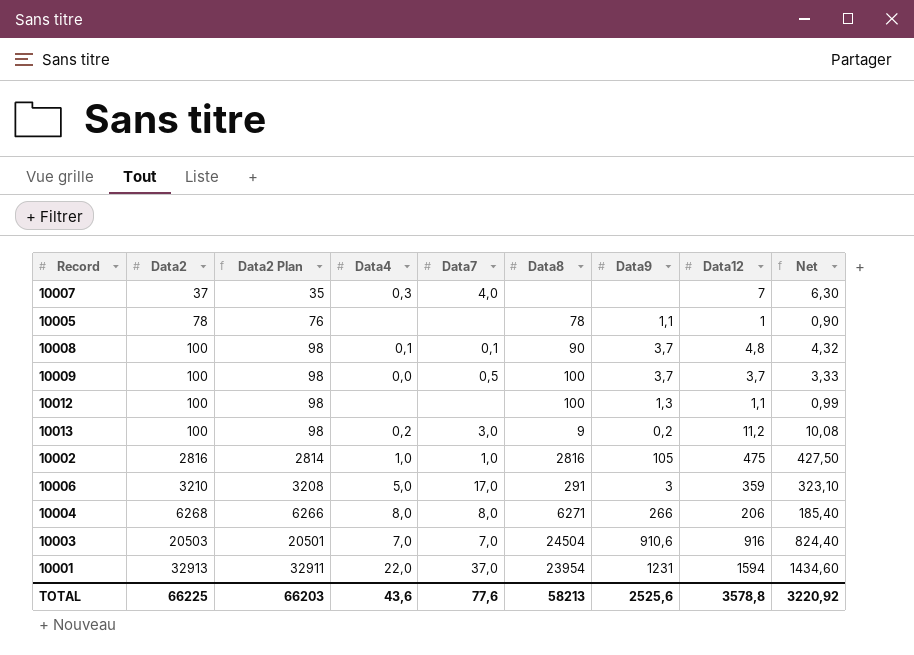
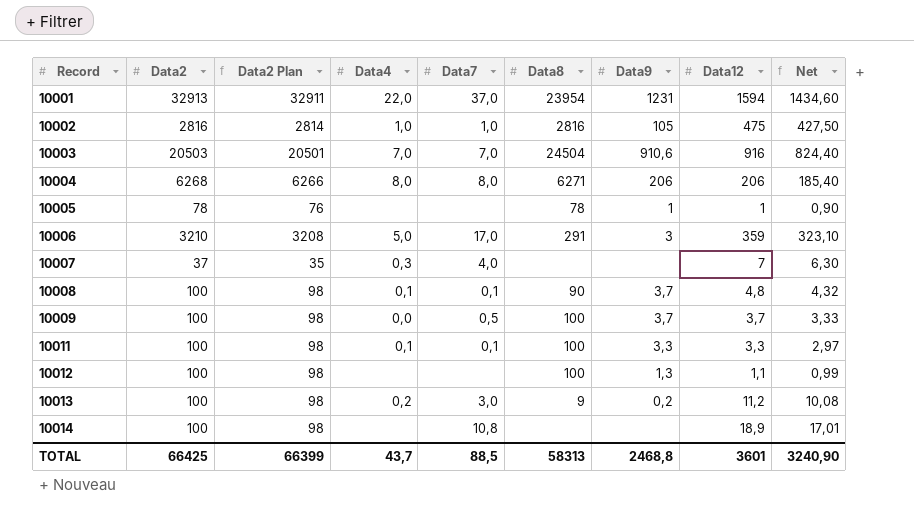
row order: Data2 ascending -> Record ascending
10004 | Data9: 266 -> 206
10005 | Data9: 1,1 -> 1
row 10011: none -> 100 | 98 | 0,1 | 0,1 | 100 | 3,3 | 3,3 | 2,97
row 10014: none -> 100 | 98 | none | 10,8 | none | none | 18,9 | 17,01
TOTAL | Data2: 66225 -> 66425
TOTAL | Data2 Plan: 66203 -> 66399
TOTAL | Data4: 43,6 -> 43,7
TOTAL | Data7: 77,6 -> 88,5
TOTAL | Data8: 58213 -> 58313
TOTAL | Data9: 2525,6 -> 2468,8
TOTAL | Data12: 3578,8 -> 3601
TOTAL | Net: 3220,92 -> 3240,90

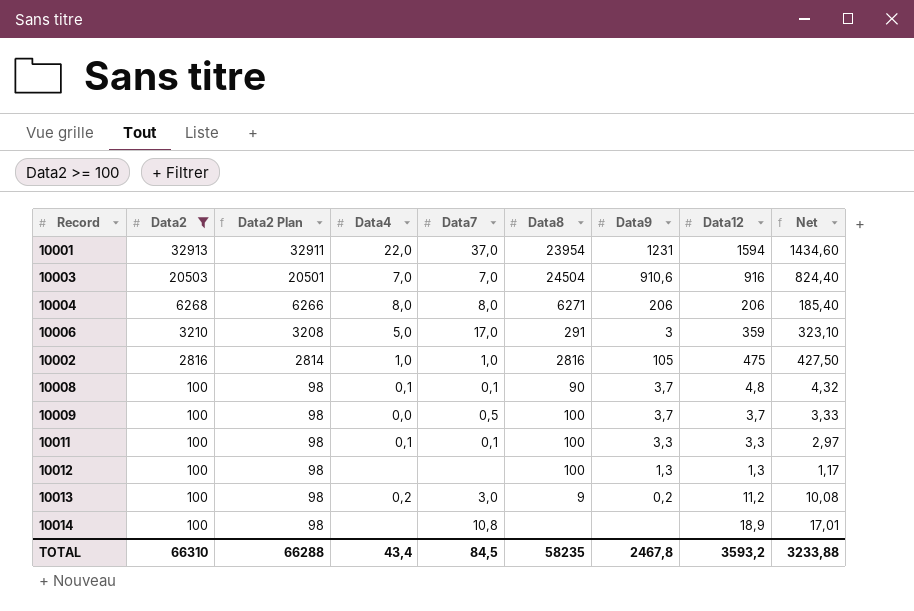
filter: none -> Data2 >= 100
row order: Record ascending -> Data2 descending
10012 | Data12: 1,1 -> 1,3
10012 | Net: 0,99 -> 1,17
TOTAL | Data2: 66425 -> 66310
TOTAL | Data2 Plan: 66399 -> 66288
TOTAL | Data4: 43,7 -> 43,4
TOTAL | Data7: 88,5 -> 84,5
TOTAL | Data8: 58313 -> 58235
TOTAL | Data9: 2468,8 -> 2467,8
TOTAL | Data12: 3601 -> 3593,2
TOTAL | Net: 3240,90 -> 3233,88

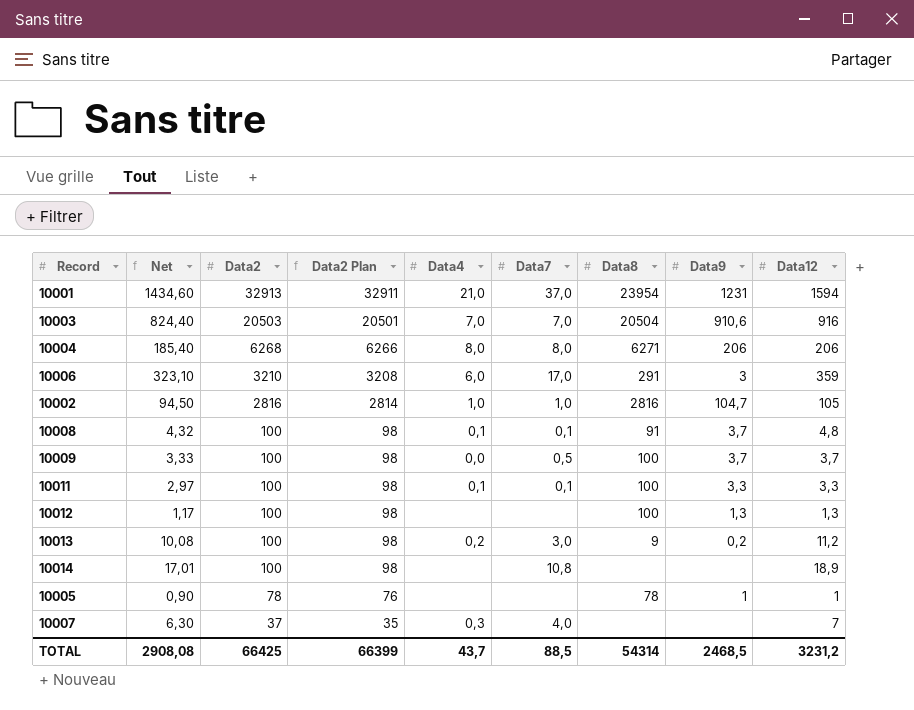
filter: Data2 >= 100 -> none
column Net | position: 9 -> 2
10001 | Data4: 22,0 -> 21,0
10003 | Data8: 24504 -> 20504
10006 | Data4: 5,0 -> 6,0
10002 | Net: 427,50 -> 94,50
10002 | Data9: 105 -> 104,7
10002 | Data12: 475 -> 105
10008 | Data8: 90 -> 91
TOTAL | Net: 3233,88 -> 2908,08
TOTAL | Data2: 66310 -> 66425
TOTAL | Data2 Plan: 66288 -> 66399
TOTAL | Data4: 43,4 -> 43,7
TOTAL | Data7: 84,5 -> 88,5
TOTAL | Data8: 58235 -> 54314
TOTAL | Data9: 2467,8 -> 2468,5
TOTAL | Data12: 3593,2 -> 3231,2

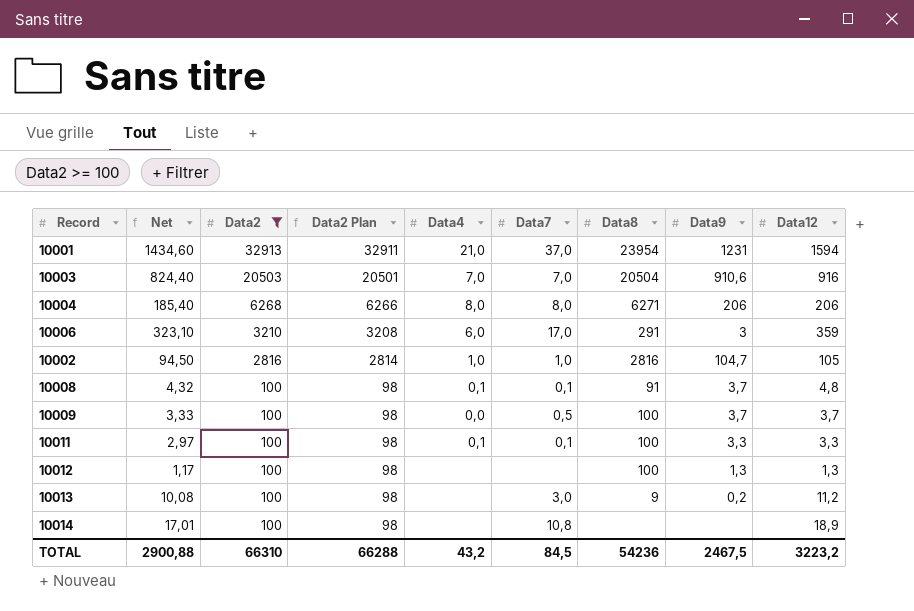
filter: none -> Data2 >= 100
10013 | Data4: 0,2 -> none
TOTAL | Net: 2908,08 -> 2900,88
TOTAL | Data2: 66425 -> 66310
TOTAL | Data2 Plan: 66399 -> 66288
TOTAL | Data4: 43,7 -> 43,2
TOTAL | Data7: 88,5 -> 84,5
TOTAL | Data8: 54314 -> 54236
TOTAL | Data9: 2468,5 -> 2467,5
TOTAL | Data12: 3231,2 -> 3223,2

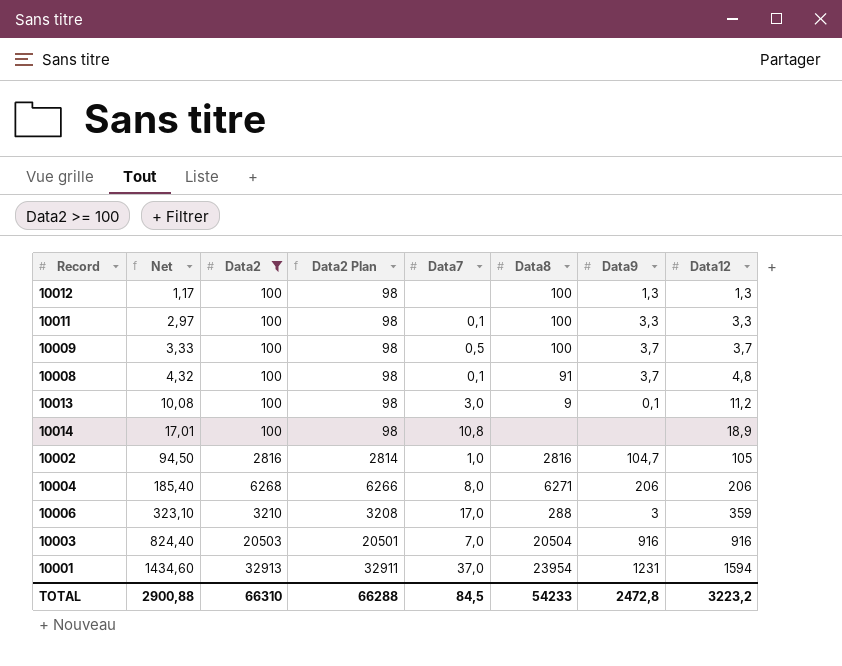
row order: Data2 descending -> Net ascending
column Data4 | position: 5 -> none
10013 | Data9: 0,2 -> 0,1
10006 | Data8: 291 -> 288
10003 | Data9: 910,6 -> 916
TOTAL | Data8: 54236 -> 54233
TOTAL | Data9: 2467,5 -> 2472,8

